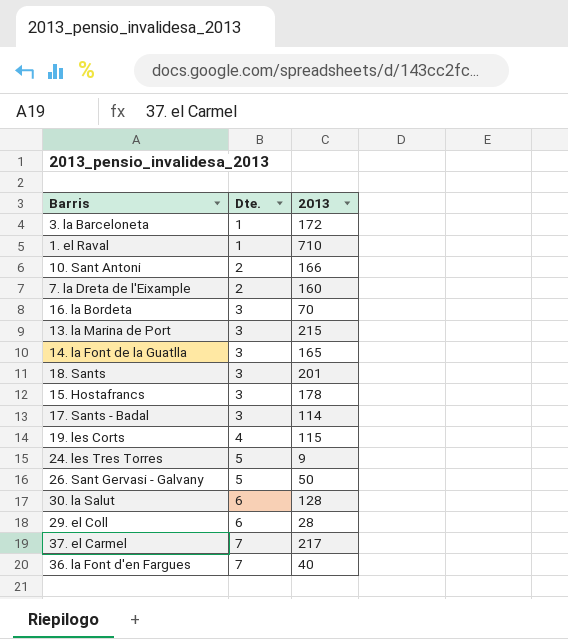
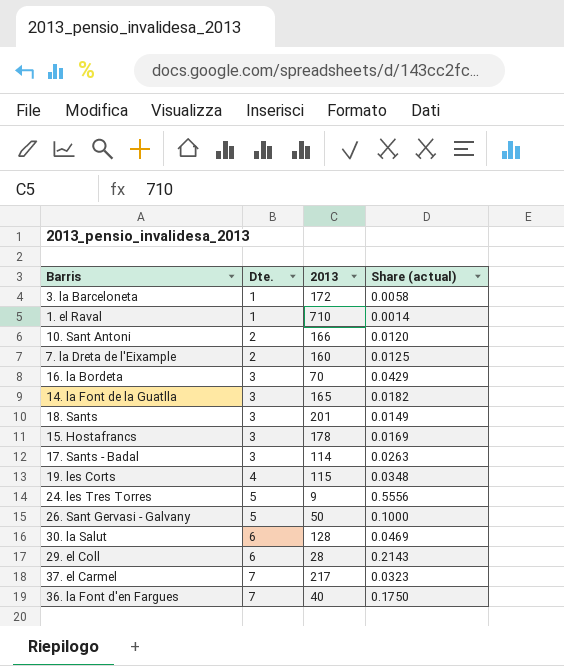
column Share (actual) | formula: none -> [Dte.] / [2013]
row 13. la Marina de Port: 3 | 215 -> none

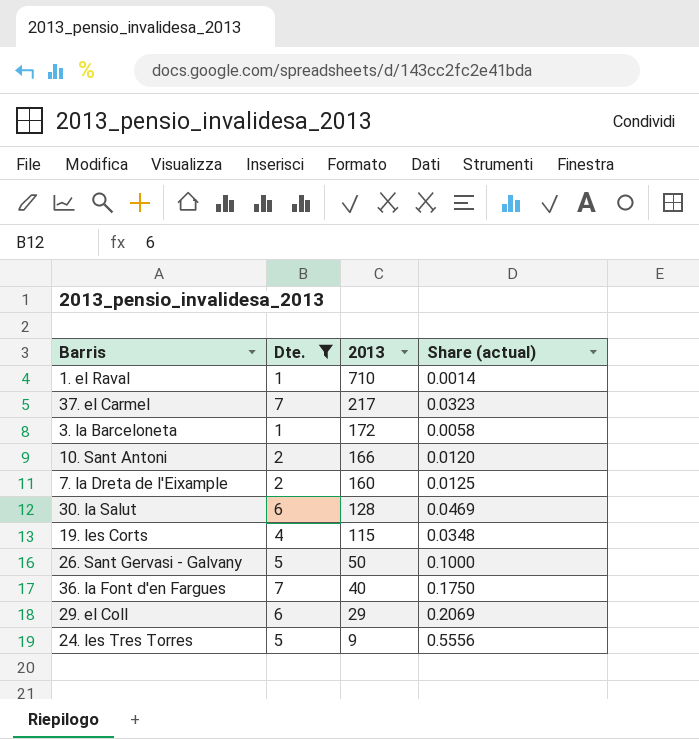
filter: none -> Dte. != 3
row order: Dte. ascending -> 2013 descending
29. el Coll | 2013: 28 -> 29
29. el Coll | Share (actual): 0.2143 -> 0.2069

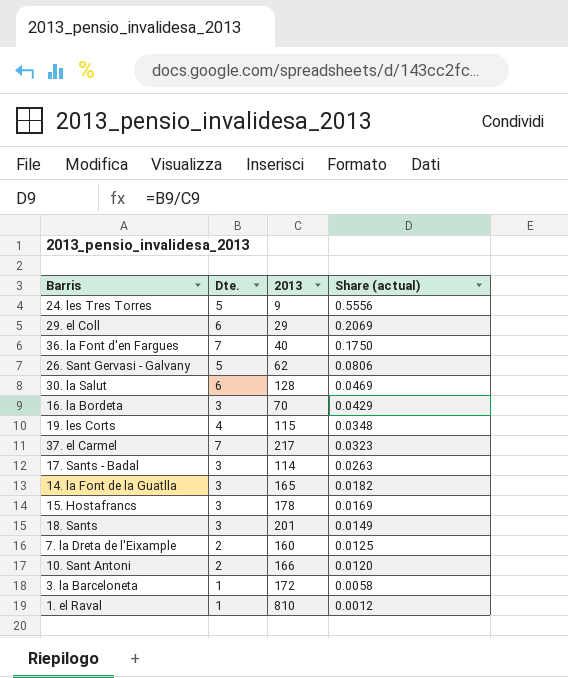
filter: Dte. != 3 -> none
row order: 2013 descending -> Share (actual) descending
26. Sant Gervasi - Galvany | 2013: 50 -> 62
26. Sant Gervasi - Galvany | Share (actual): 0.1000 -> 0.0806
1. el Raval | 2013: 710 -> 810
1. el Raval | Share (actual): 0.0014 -> 0.0012

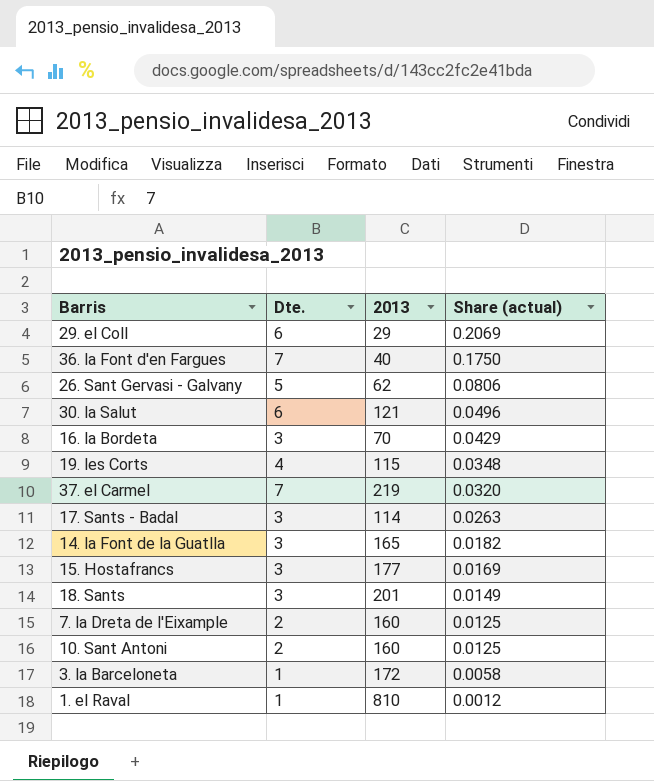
row 24. les Tres Torres: 5 | 9 | 0.5556 -> none
30. la Salut | 2013: 128 -> 121
30. la Salut | Share (actual): 0.0469 -> 0.0496
37. el Carmel | 2013: 217 -> 219
37. el Carmel | Share (actual): 0.0323 -> 0.0320
15. Hostafrancs | 2013: 178 -> 177
10. Sant Antoni | 2013: 166 -> 160
10. Sant Antoni | Share (actual): 0.0120 -> 0.0125

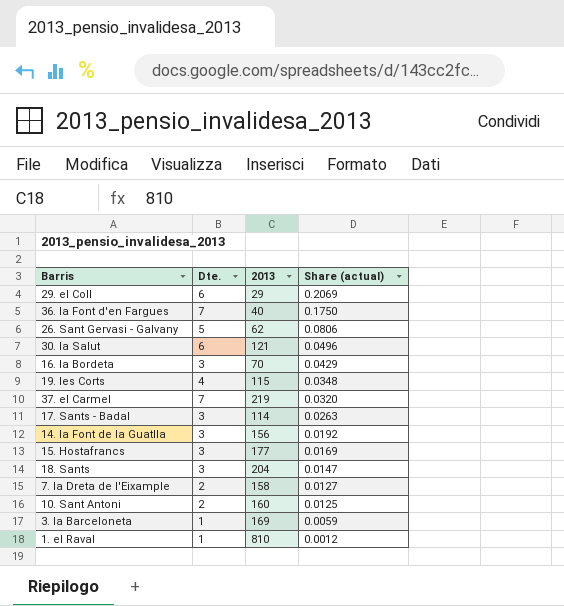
14. la Font de la Guatlla | 2013: 165 -> 156
14. la Font de la Guatlla | Share (actual): 0.0182 -> 0.0192
18. Sants | 2013: 201 -> 204
18. Sants | Share (actual): 0.0149 -> 0.0147
7. la Dreta de l'Eixample | 2013: 160 -> 158
7. la Dreta de l'Eixample | Share (actual): 0.0125 -> 0.0127
3. la Barceloneta | 2013: 172 -> 169
3. la Barceloneta | Share (actual): 0.0058 -> 0.0059

